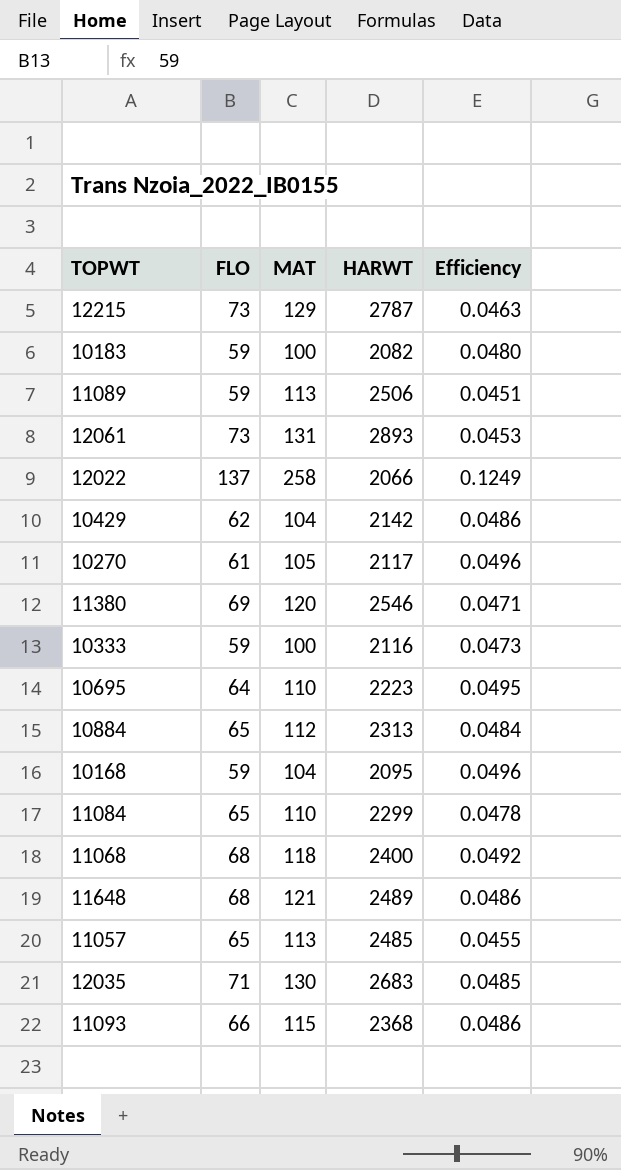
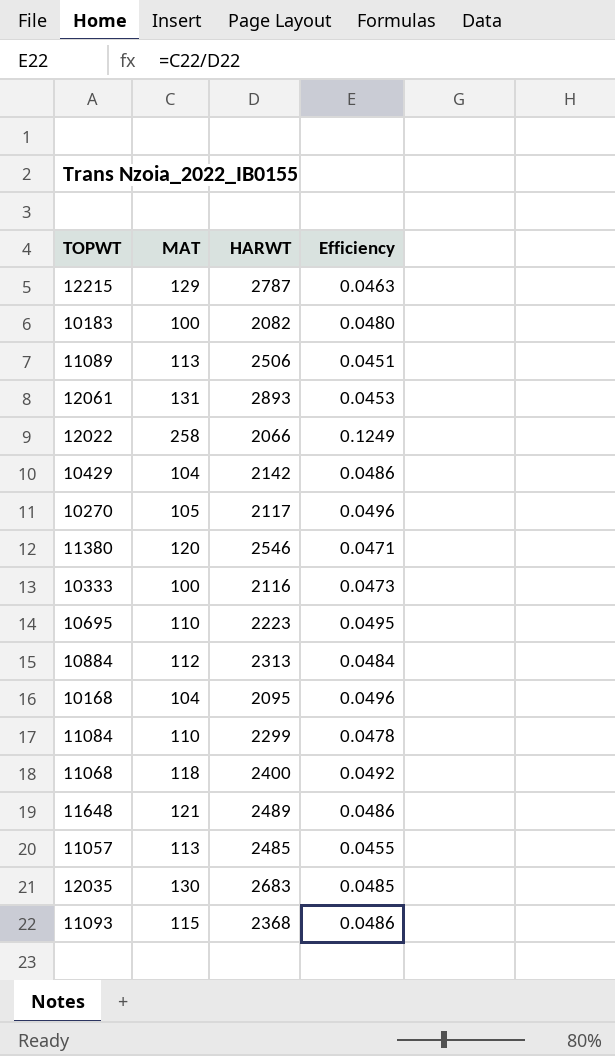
column FLO | position: 2 -> none

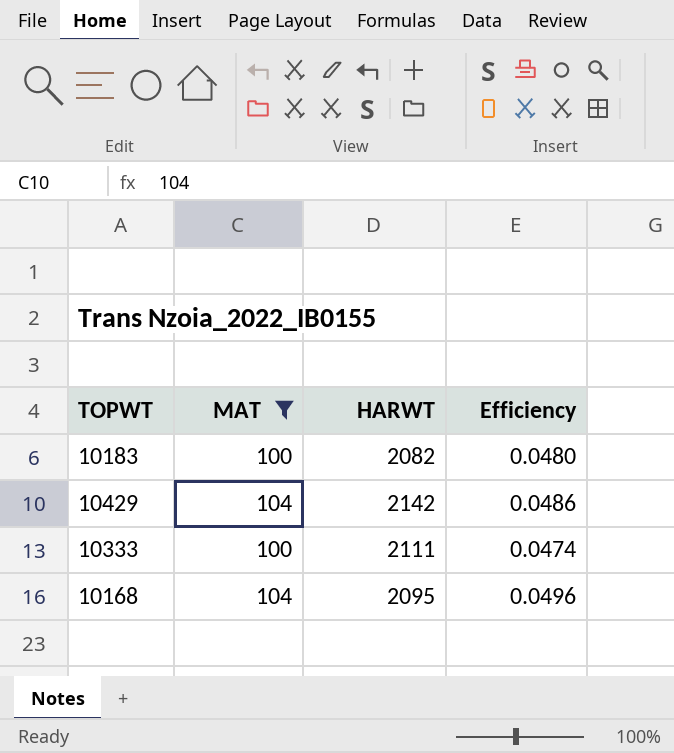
filter: none -> MAT <= 104
10333 | HARWT: 2116 -> 2111
10333 | Efficiency: 0.0473 -> 0.0474

